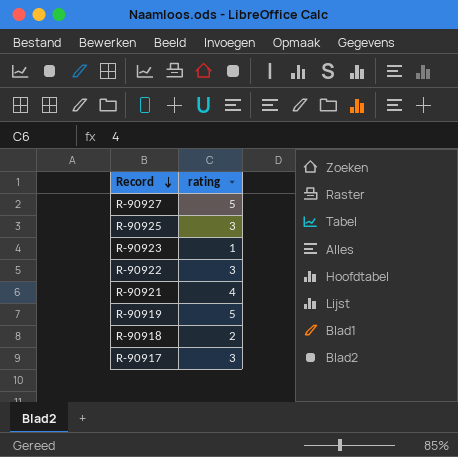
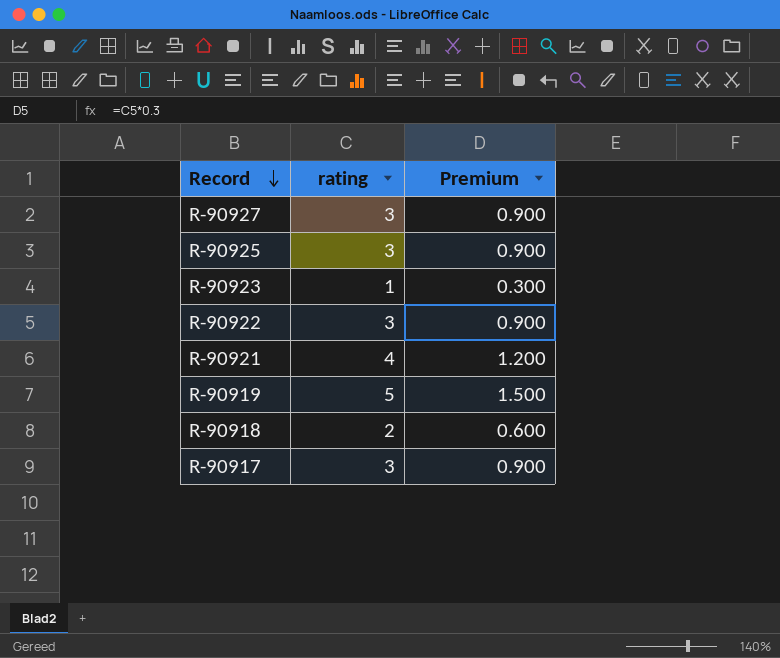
column Premium | formula: none -> [rating] * 0.3
R-90927 | rating: 5 -> 3

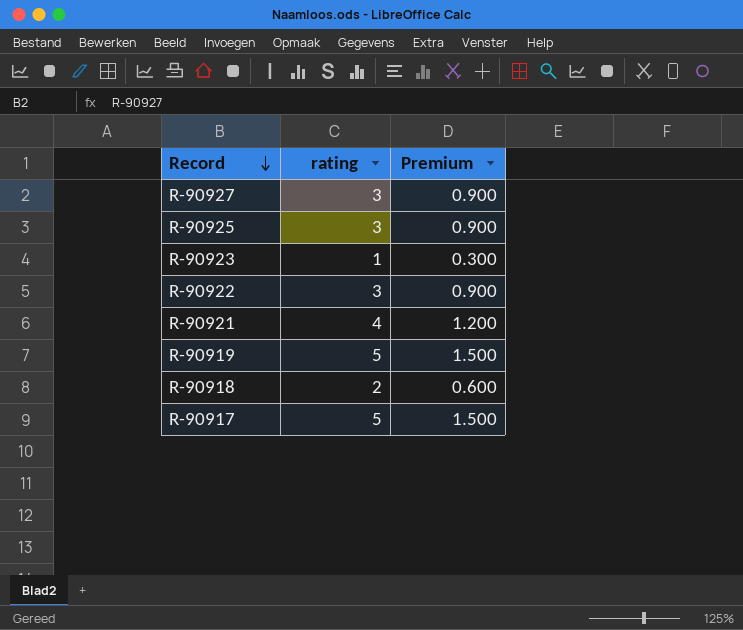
R-90917 | rating: 3 -> 5
R-90917 | Premium: 0.900 -> 1.500

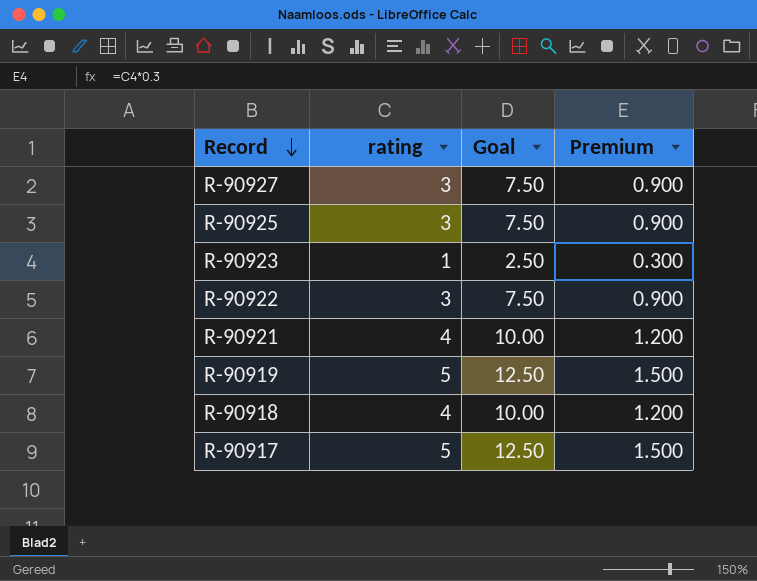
column Goal | formula: none -> [rating] * 2.5
R-90918 | rating: 2 -> 4
R-90918 | Premium: 0.600 -> 1.200

